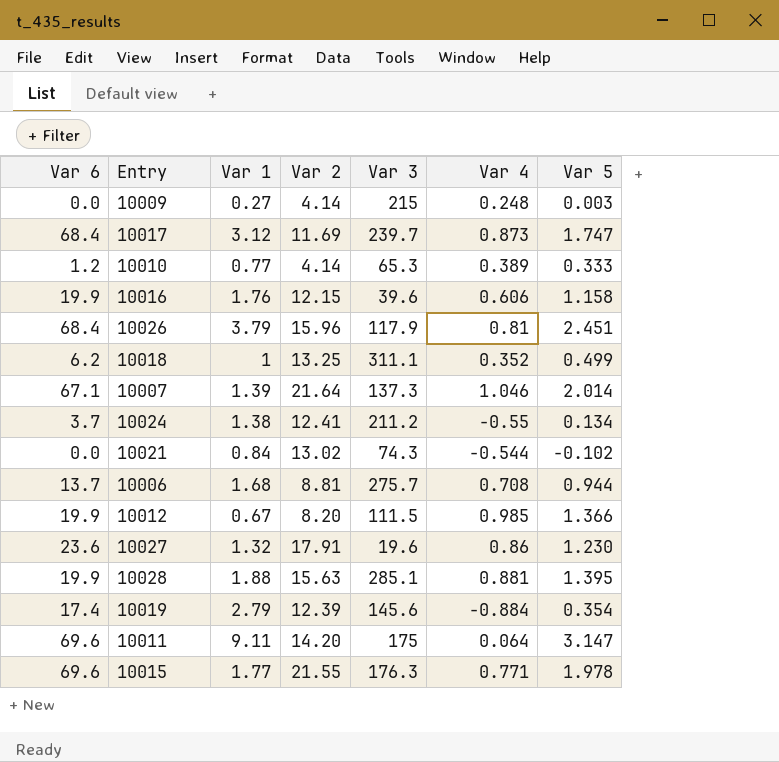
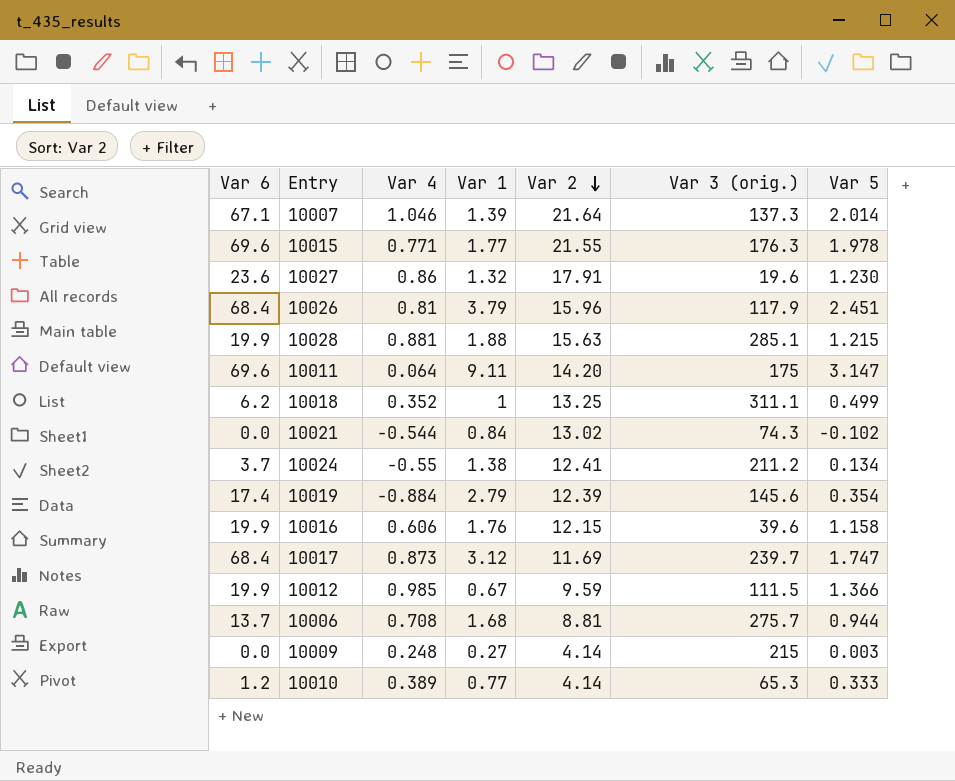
row order: none -> Var 2 descending
column Var 4 | position: 6 -> 3
column name: Var 3 -> Var 3 (orig.)
10028 | Var 5: 1.395 -> 1.215
10012 | Var 2: 8.20 -> 9.59

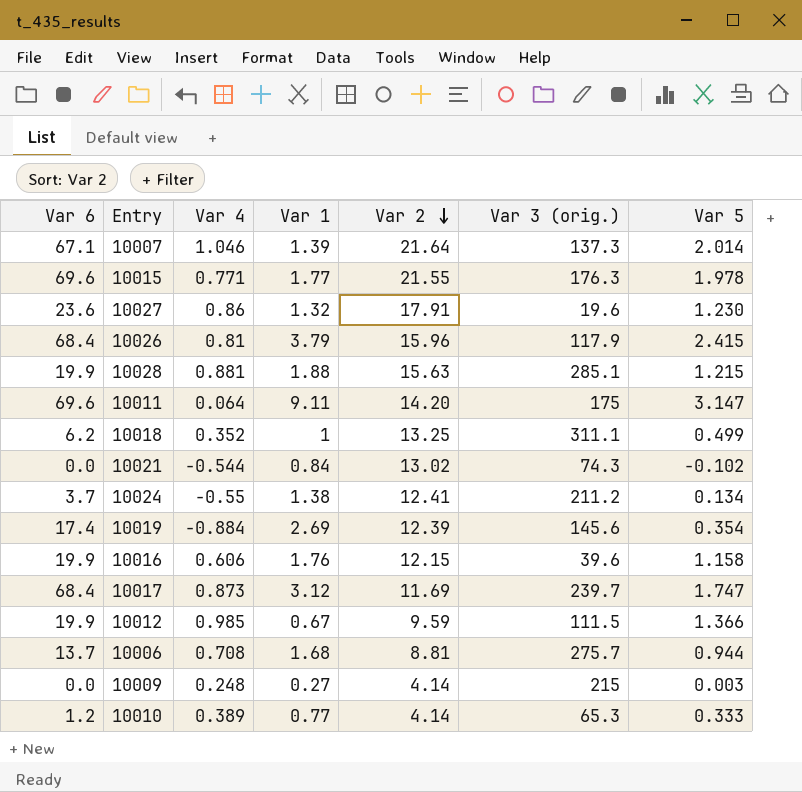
10026 | Var 5: 2.451 -> 2.415
10019 | Var 1: 2.79 -> 2.69

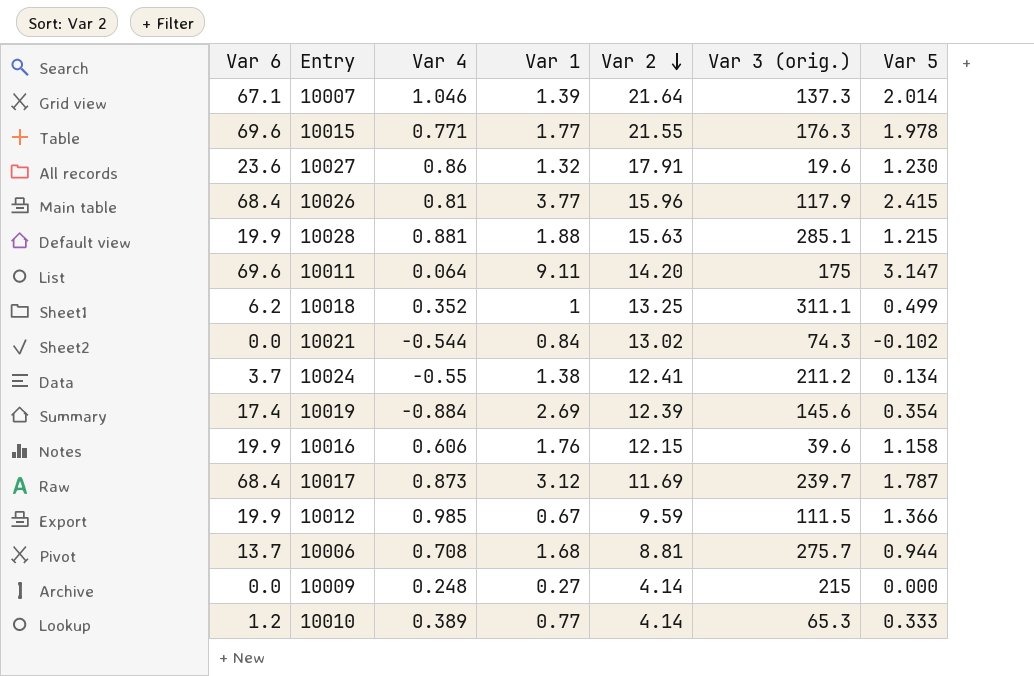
10026 | Var 1: 3.79 -> 3.77
10017 | Var 5: 1.747 -> 1.787
10009 | Var 5: 0.003 -> 0.000

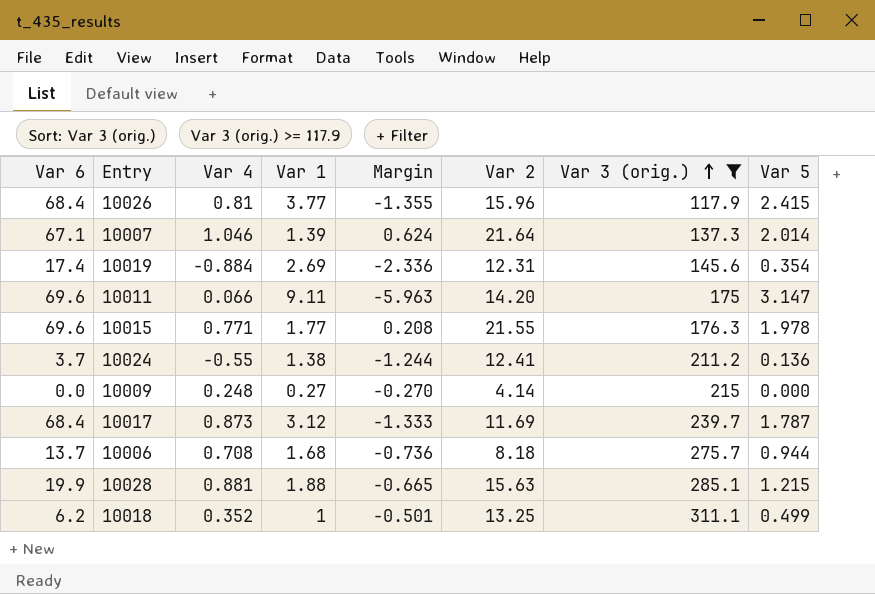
filter: none -> Var 3 (orig.) >= 117.9
row order: Var 2 descending -> Var 3 (orig.) ascending
column Margin | formula: none -> [Var 5] - [Var 1]
10019 | Var 2: 12.39 -> 12.31
10011 | Var 4: 0.064 -> 0.066
10024 | Var 5: 0.134 -> 0.136
10006 | Var 2: 8.81 -> 8.18

